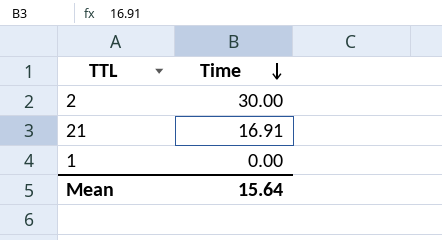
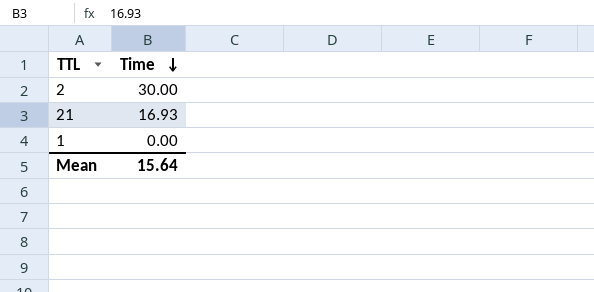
21 | Time: 16.91 -> 16.93

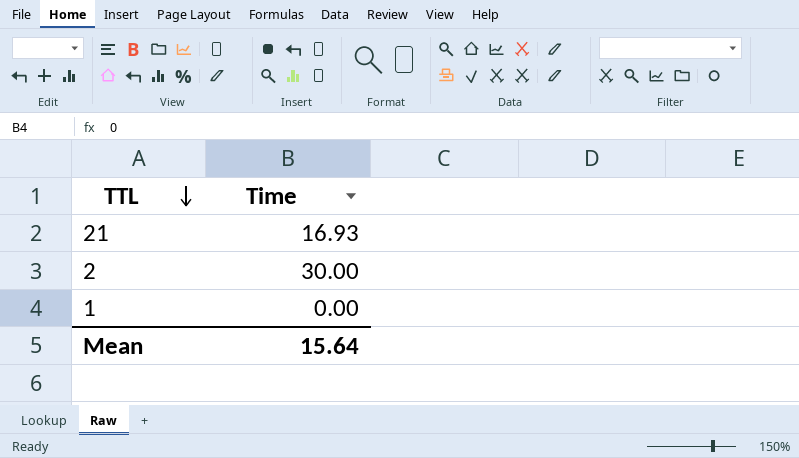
row order: Time descending -> TTL descending

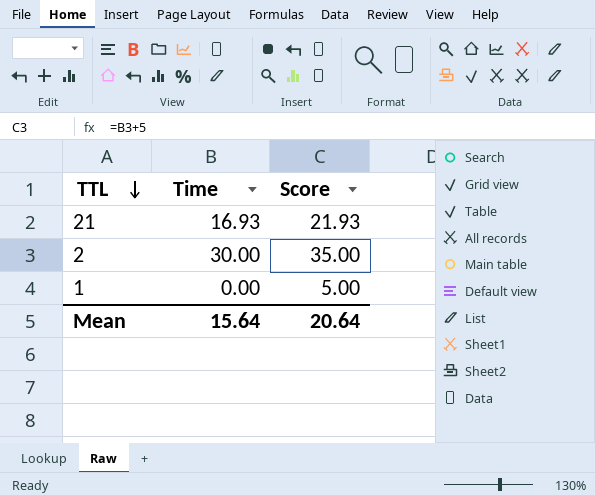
column Score | formula: none -> [Time] + 5

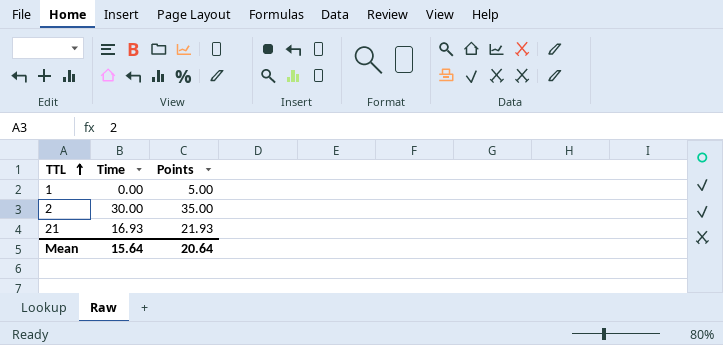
row order: TTL descending -> TTL ascending
column name: Score -> Points

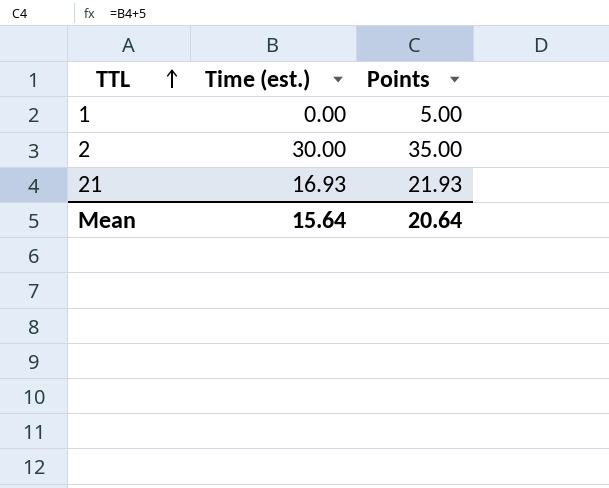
column name: Time -> Time (est.)

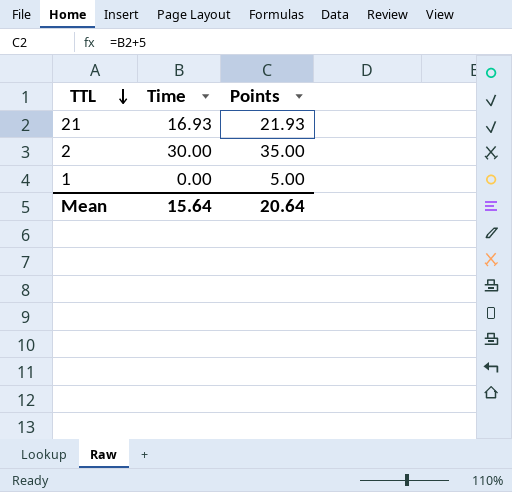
row order: TTL ascending -> TTL descending
column name: Time (est.) -> Time

